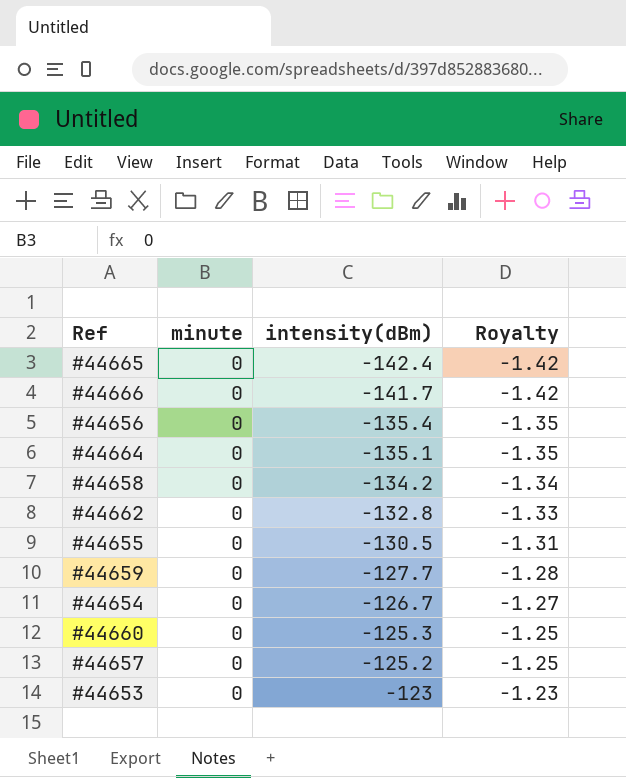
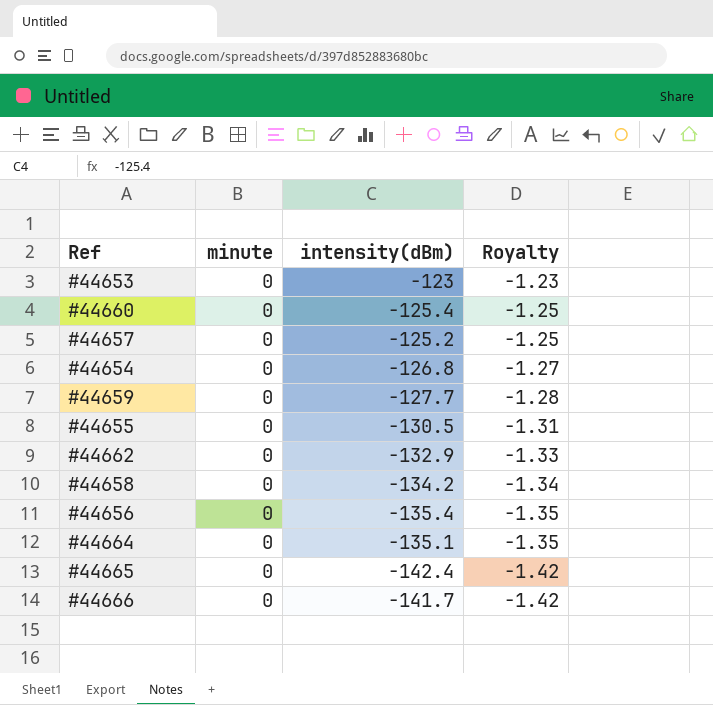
row order: intensity(dBm) ascending -> Royalty descending
#44660 | intensity(dBm): -125.3 -> -125.4
#44654 | intensity(dBm): -126.7 -> -126.8
#44662 | intensity(dBm): -132.8 -> -132.9

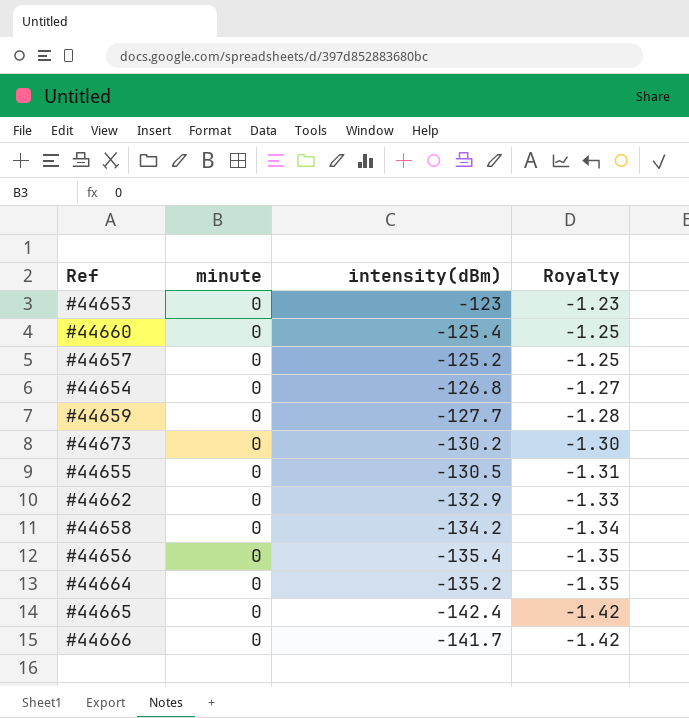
row #44673: none -> 0 | -130.2 | -1.30
#44664 | intensity(dBm): -135.1 -> -135.2

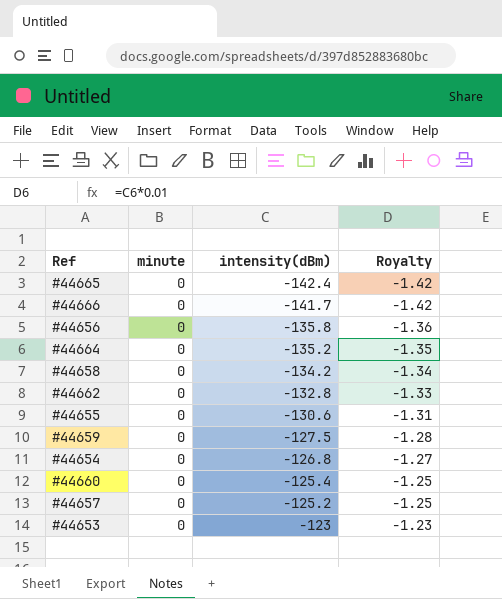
row order: Royalty descending -> intensity(dBm) ascending
row #44673: 0 | -130.2 | -1.30 -> none
#44656 | intensity(dBm): -135.4 -> -135.8
#44656 | Royalty: -1.35 -> -1.36
#44662 | intensity(dBm): -132.9 -> -132.8
#44655 | intensity(dBm): -130.5 -> -130.6
#44659 | intensity(dBm): -127.7 -> -127.5

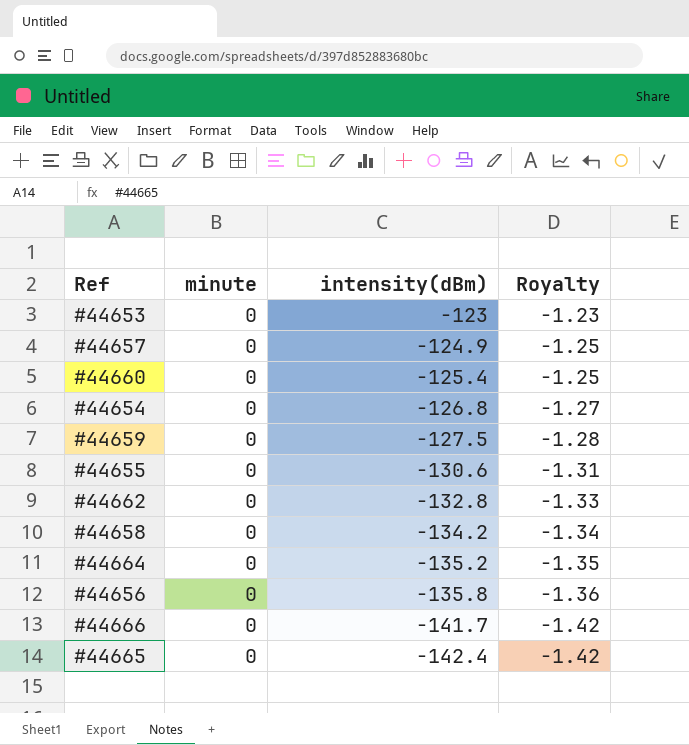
row order: intensity(dBm) ascending -> intensity(dBm) descending
#44657 | intensity(dBm): -125.2 -> -124.9

